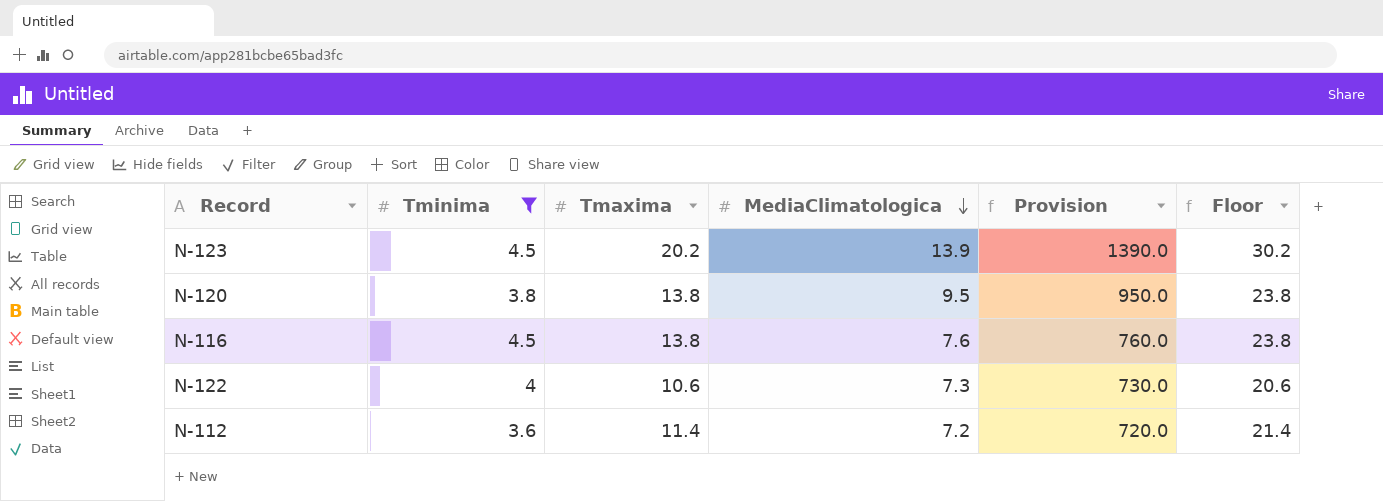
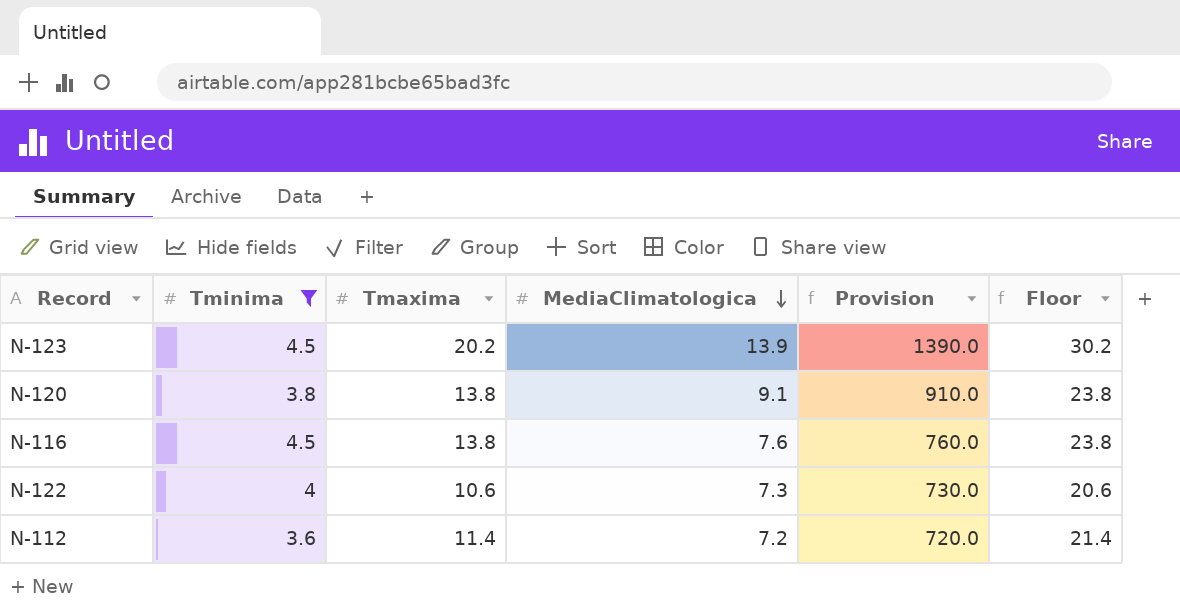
N-120 | MediaClimatologica: 9.5 -> 9.1
N-120 | Provision: 950.0 -> 910.0

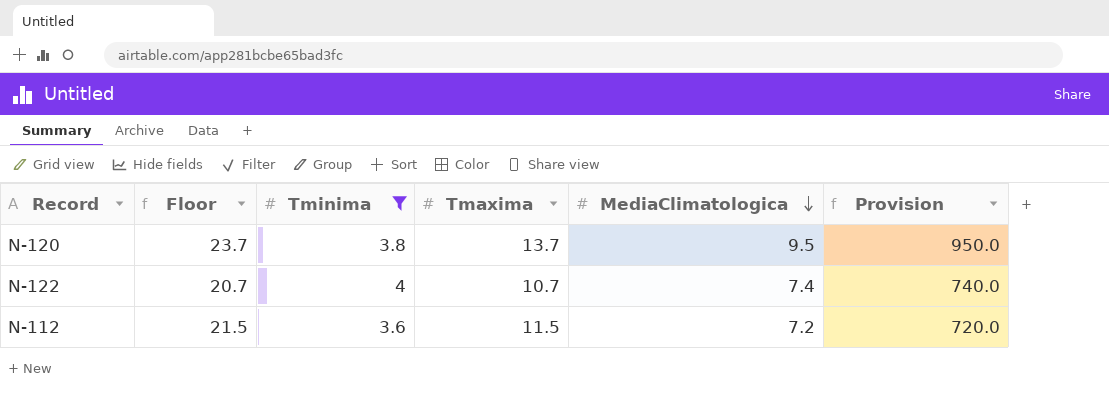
column Floor | position: 6 -> 2
row N-123: 4.5 | 20.2 | 13.9 | 1390.0 | 30.2 -> none
row N-116: 4.5 | 13.8 | 7.6 | 760.0 | 23.8 -> none
N-120 | Floor: 23.8 -> 23.7
N-120 | Tmaxima: 13.8 -> 13.7
N-120 | MediaClimatologica: 9.1 -> 9.5
N-120 | Provision: 910.0 -> 950.0
N-122 | Floor: 20.6 -> 20.7
N-122 | Tmaxima: 10.6 -> 10.7
N-122 | MediaClimatologica: 7.3 -> 7.4
N-122 | Provision: 730.0 -> 740.0
N-112 | Floor: 21.4 -> 21.5
N-112 | Tmaxima: 11.4 -> 11.5

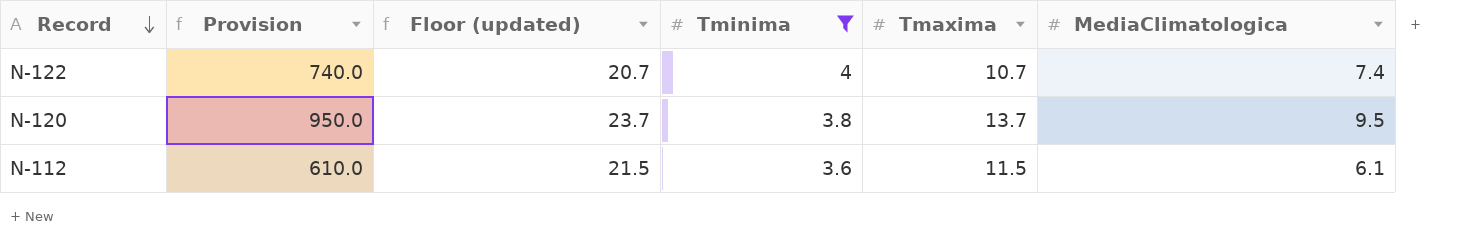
row order: MediaClimatologica descending -> Record descending
column Provision | position: 6 -> 2
column name: Floor -> Floor (updated)
N-112 | Provision: 720.0 -> 610.0
N-112 | MediaClimatologica: 7.2 -> 6.1

